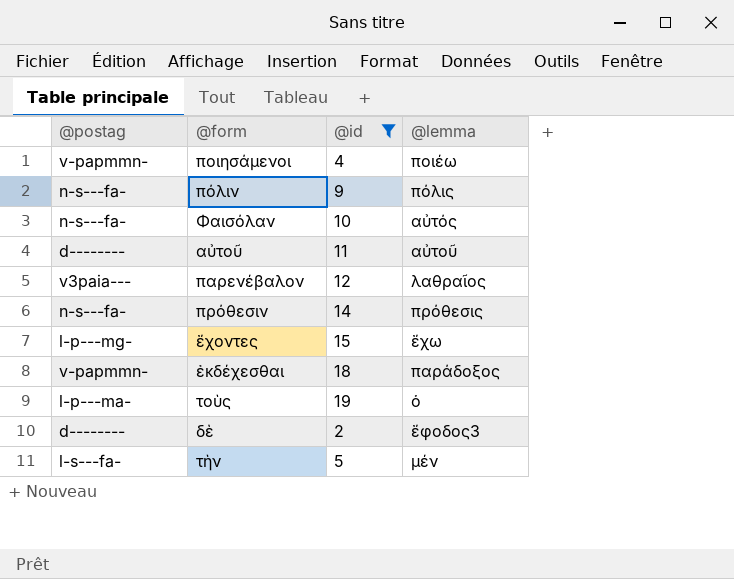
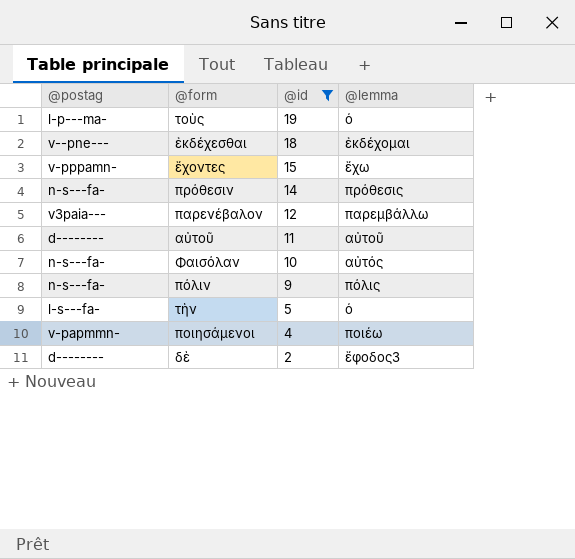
row order: none -> @id descending
ἐκδέχεσθαι | @postag: v-papmmn- -> v--pne---
ἐκδέχεσθαι | @lemma: παράδοξος -> ἐκδέχομαι
ἔχοντες | @postag: l-p---mg- -> v-pppamn-
παρενέβαλον | @lemma: λαθραῖος -> παρεμβάλλω
τὴν | @lemma: μέν -> ὁ

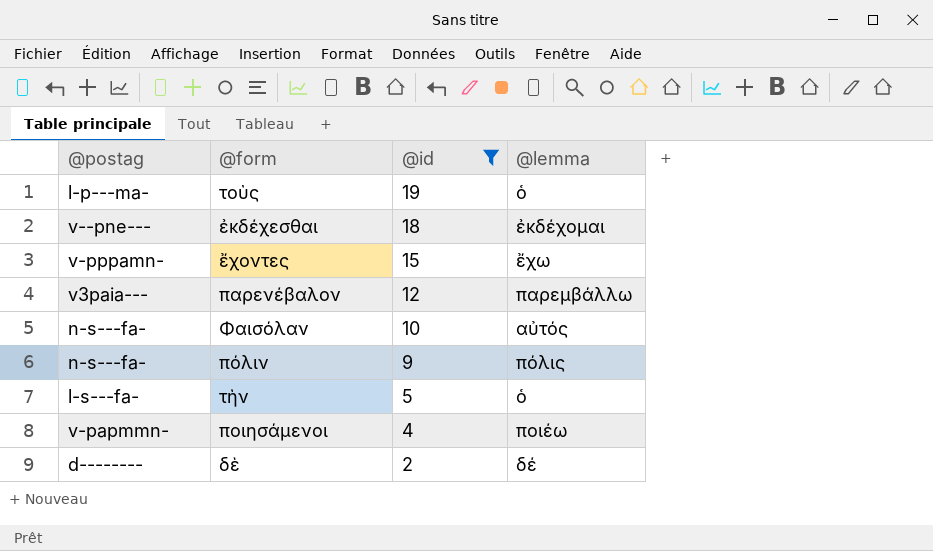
row πρόθεσιν: n-s---fa- | 14 | πρόθεσις -> none
row αὐτοῦ: d-------- | 11 | αὐτοῦ -> none
δὲ | @lemma: ἔφοδος3 -> δέ

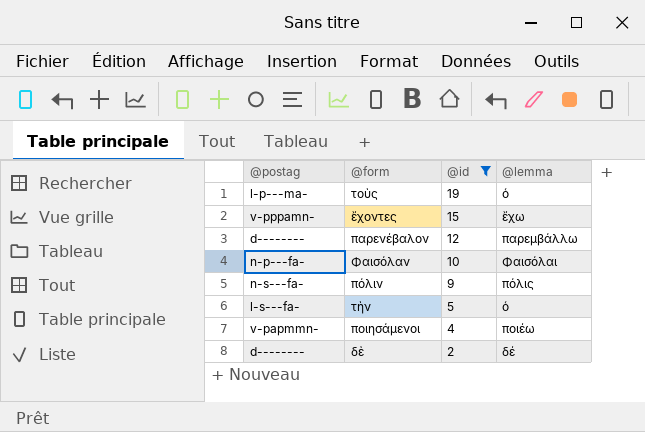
row ἐκδέχεσθαι: v--pne--- | 18 | ἐκδέχομαι -> none
παρενέβαλον | @postag: v3paia--- -> d--------
Φαισόλαν | @postag: n-s---fa- -> n-p---fa-
Φαισόλαν | @lemma: αὐτός -> Φαισόλαι

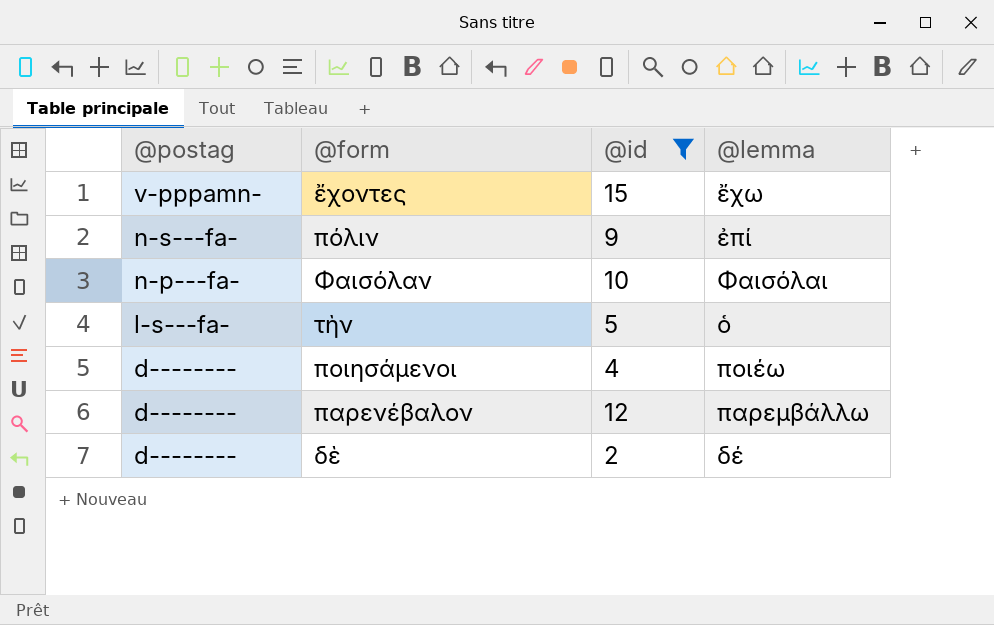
row order: @id descending -> @postag descending
row τοὺς: l-p---ma- | 19 | ὁ -> none
πόλιν | @lemma: πόλις -> ἐπί
ποιησάμενοι | @postag: v-papmmn- -> d--------

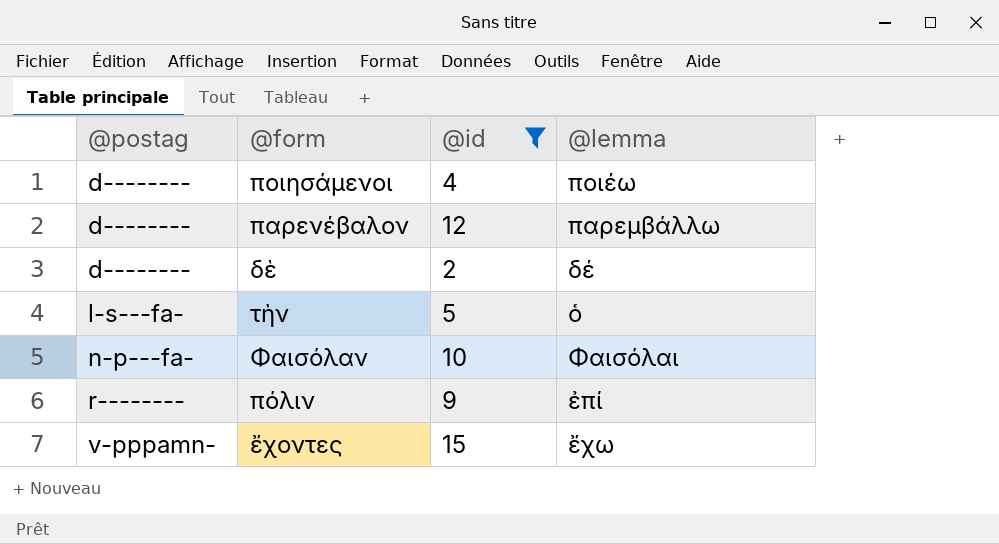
row order: @postag descending -> @postag ascending
πόλιν | @postag: n-s---fa- -> r--------

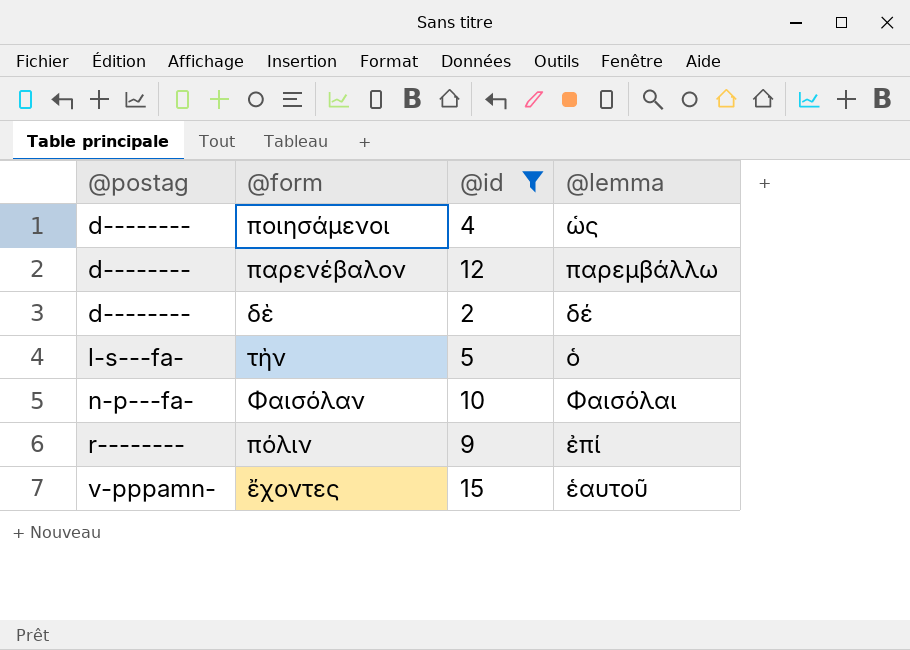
ποιησάμενοι | @lemma: ποιέω -> ὡς
ἔχοντες | @lemma: ἔχω -> ἑαυτοῦ

